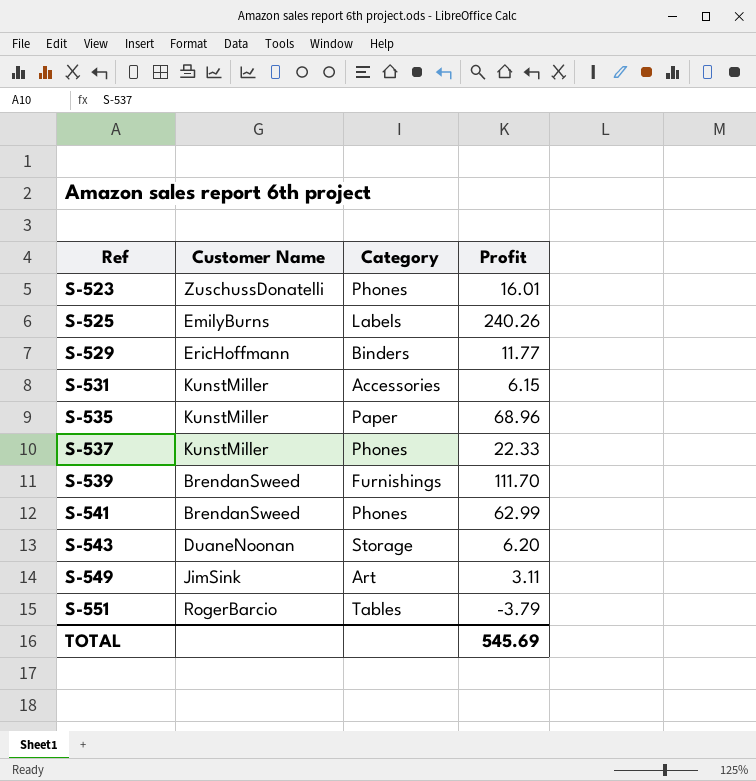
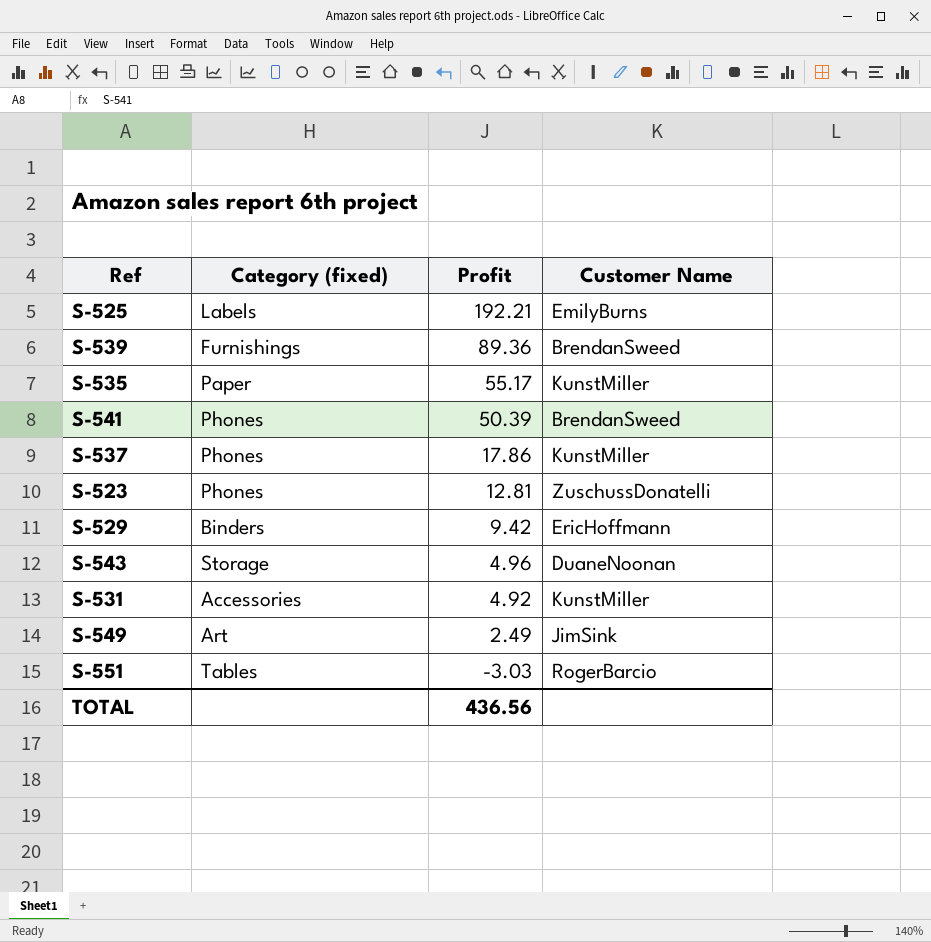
row order: Ref ascending -> Profit descending
column name: Category -> Category (fixed)
column Customer Name | position: 2 -> 4
S-525 | Profit: 240.26 -> 192.21
S-539 | Profit: 111.70 -> 89.36
S-535 | Profit: 68.96 -> 55.17
S-541 | Profit: 62.99 -> 50.39
S-537 | Profit: 22.33 -> 17.86
S-523 | Profit: 16.01 -> 12.81
S-529 | Profit: 11.77 -> 9.42
S-543 | Profit: 6.20 -> 4.96
S-531 | Profit: 6.15 -> 4.92
S-549 | Profit: 3.11 -> 2.49
S-551 | Profit: -3.79 -> -3.03
TOTAL | Profit: 545.69 -> 436.56

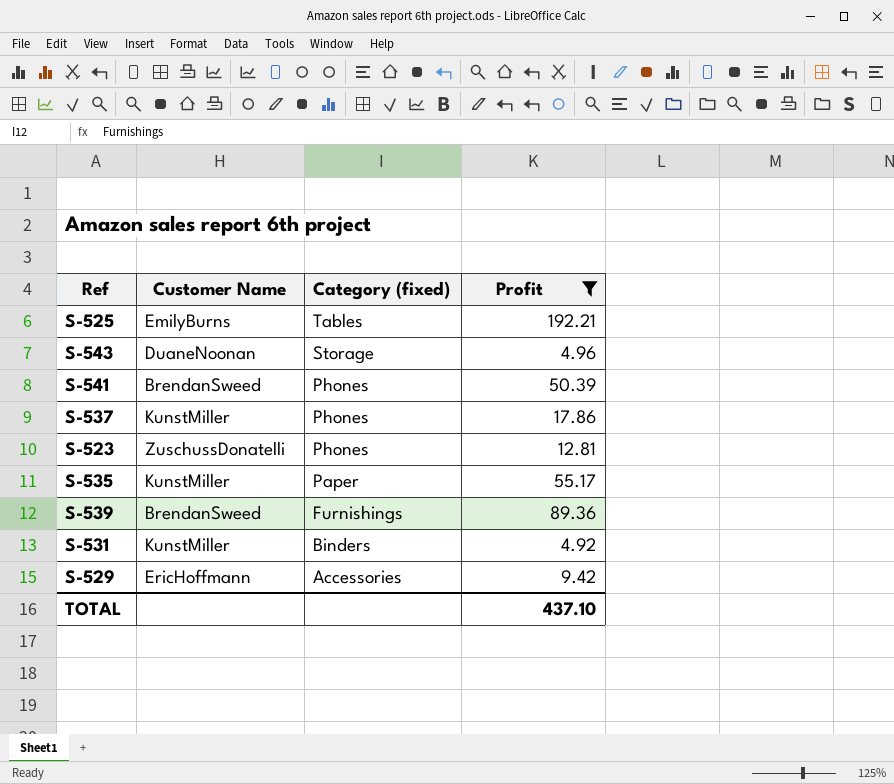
filter: none -> Profit >= 4.92
row order: Profit descending -> Category (fixed) descending
column Customer Name | position: 4 -> 2
S-525 | Category (fixed): Labels -> Tables
S-531 | Category (fixed): Accessories -> Binders
S-529 | Category (fixed): Binders -> Accessories
TOTAL | Profit: 436.56 -> 437.10

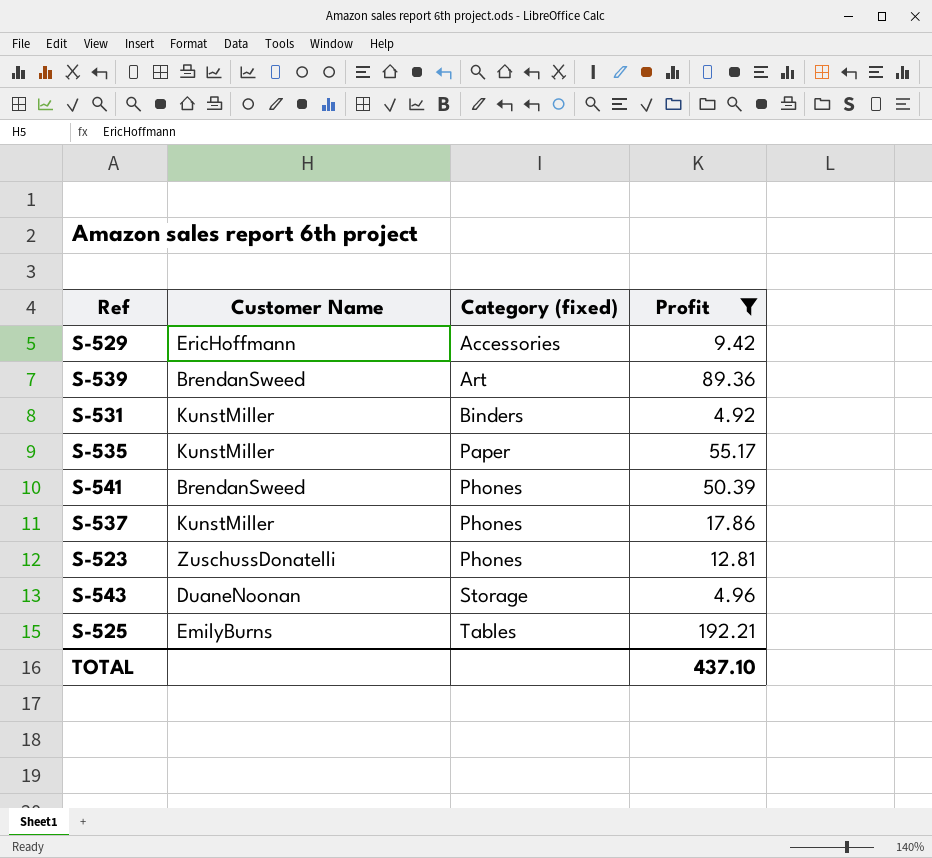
row order: Category (fixed) descending -> Category (fixed) ascending
S-539 | Category (fixed): Furnishings -> Art

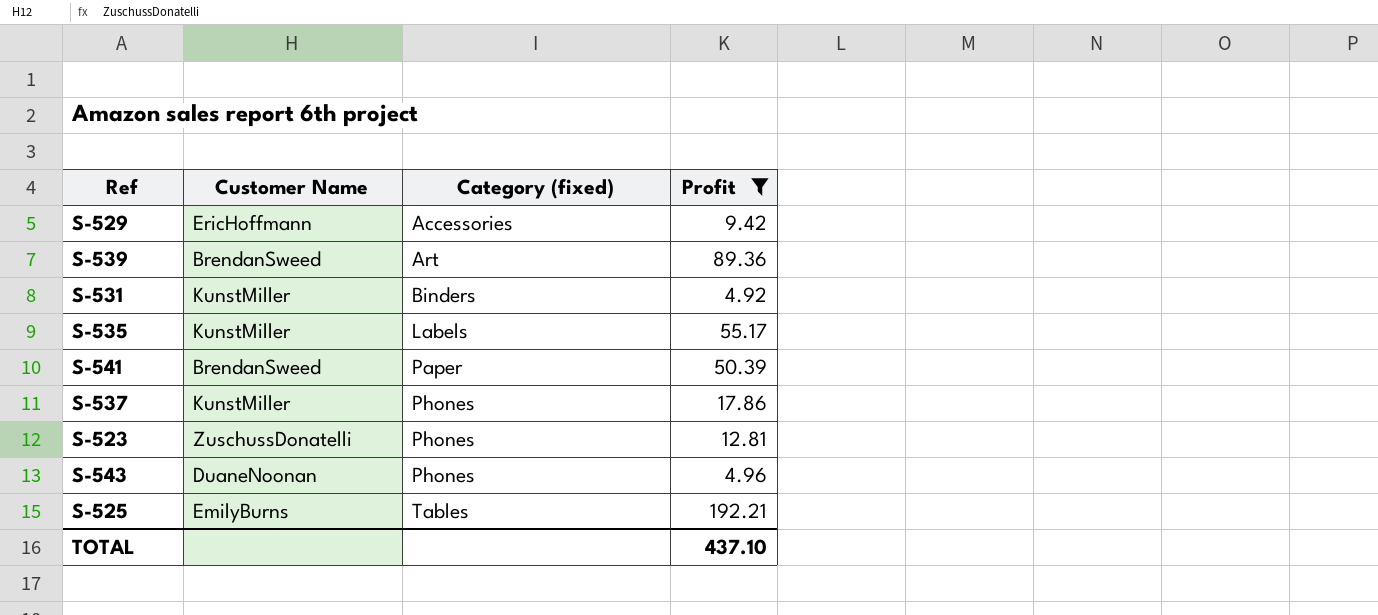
S-535 | Category (fixed): Paper -> Labels
S-541 | Category (fixed): Phones -> Paper
S-543 | Category (fixed): Storage -> Phones

